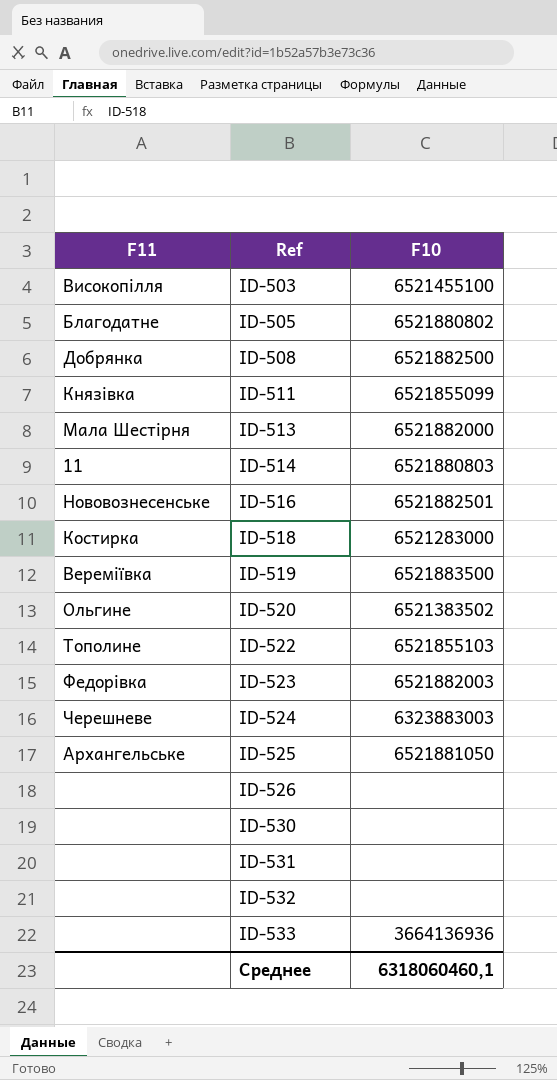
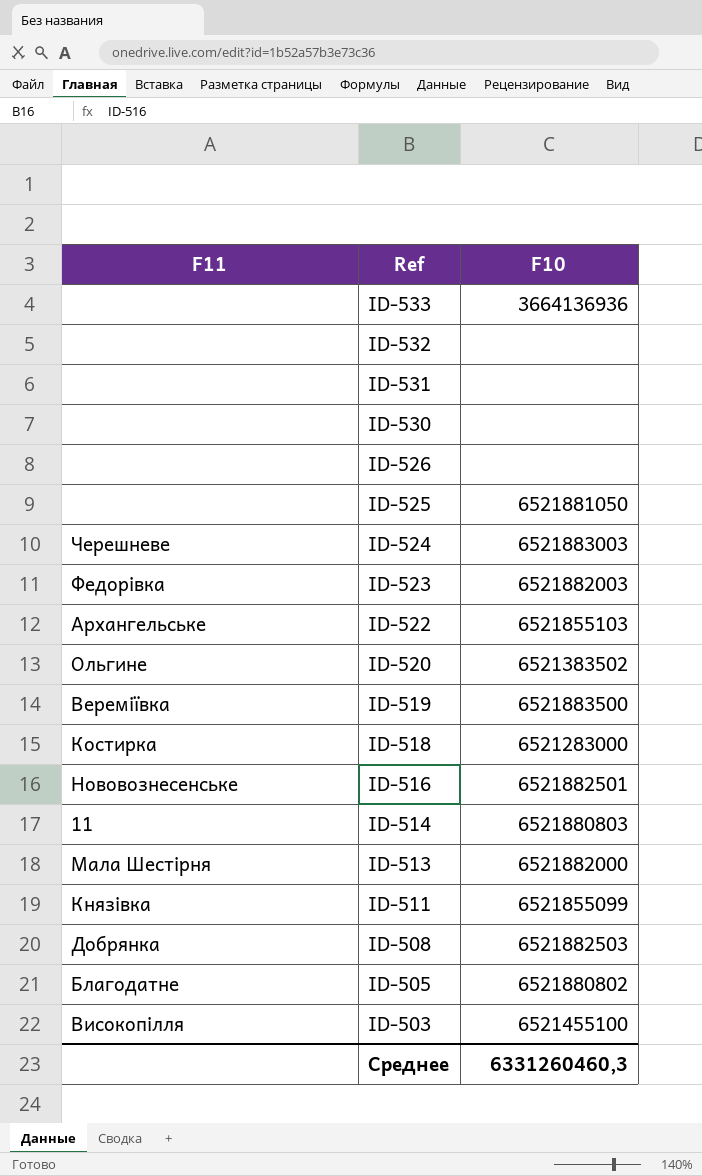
row order: Ref ascending -> Ref descending
ID-525 | F11: Архангельське -> none
ID-524 | F10: 6323883003 -> 6521883003
ID-522 | F11: Тополине -> Архангельське
ID-508 | F10: 6521882500 -> 6521882503
Среднее | F10: 6318060460,1 -> 6331260460,3

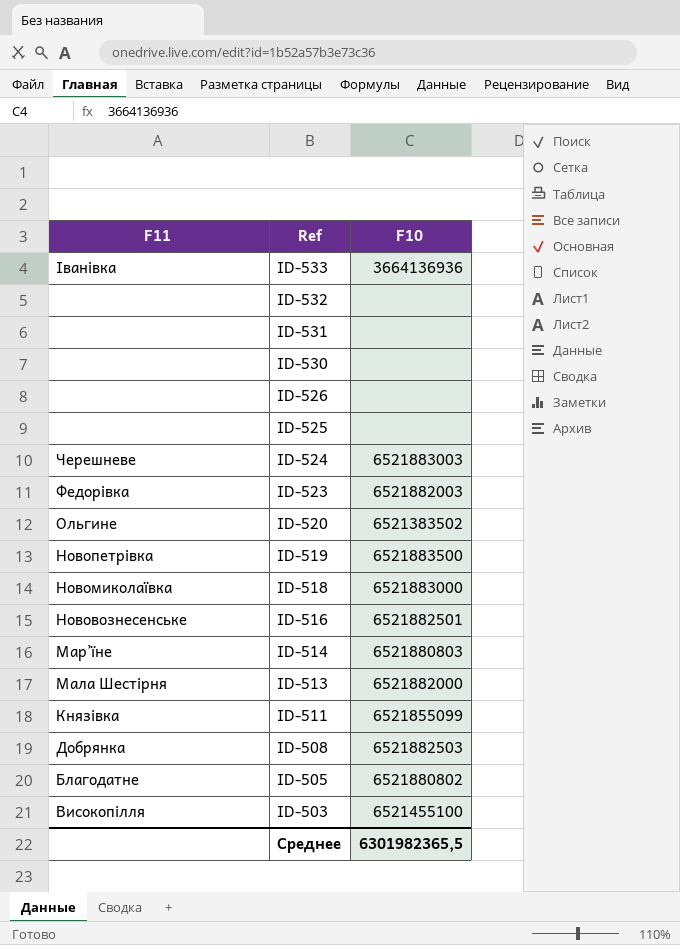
row ID-522: Архангельське | 6521855103 -> none
ID-533 | F11: none -> Іванівка
ID-525 | F10: 6521881050 -> none
ID-519 | F11: Вереміївка -> Новопетрівка
ID-518 | F11: Костирка -> Новомиколаївка
ID-518 | F10: 6521283000 -> 6521883000
ID-514 | F11: 11 -> Мар’їне
Среднее | F10: 6331260460,3 -> 6301982365,5

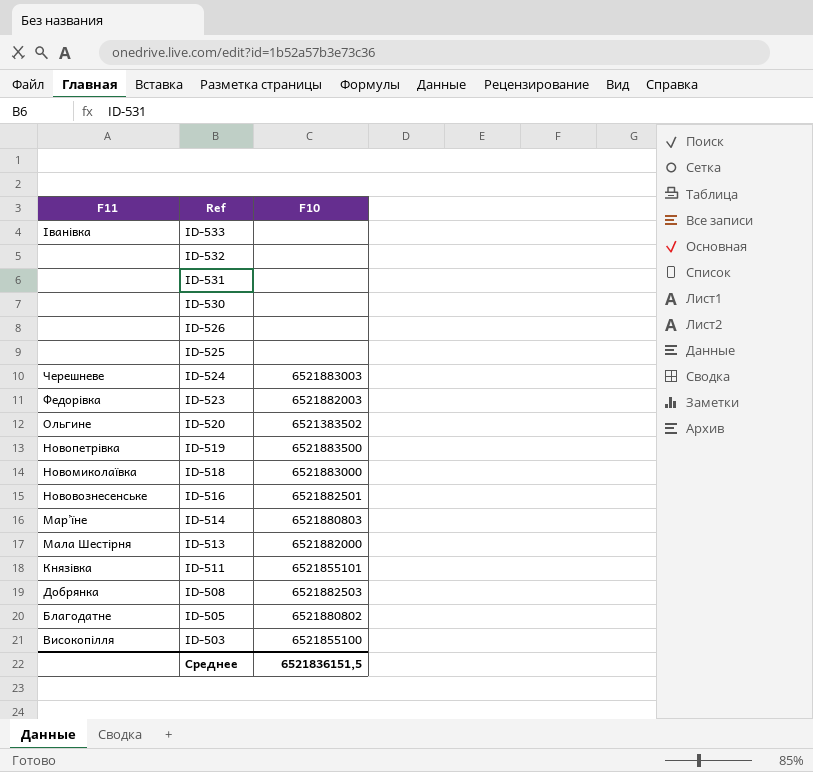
ID-533 | F10: 3664136936 -> none
ID-511 | F10: 6521855099 -> 6521855101
ID-503 | F10: 6521455100 -> 6521855100
Среднее | F10: 6301982365,5 -> 6521836151,5

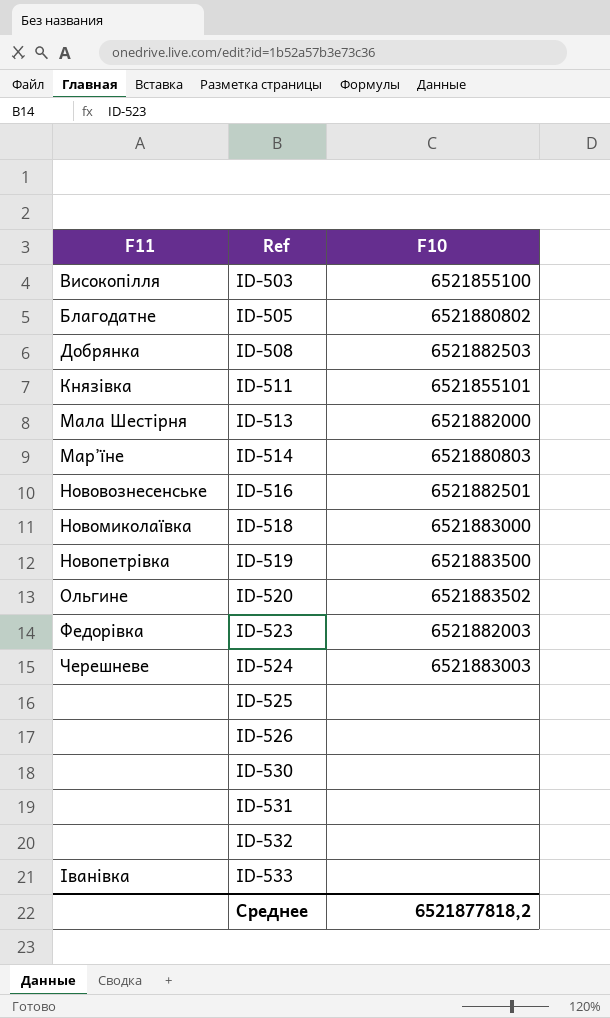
row order: Ref descending -> Ref ascending
ID-520 | F10: 6521383502 -> 6521883502
Среднее | F10: 6521836151,5 -> 6521877818,2

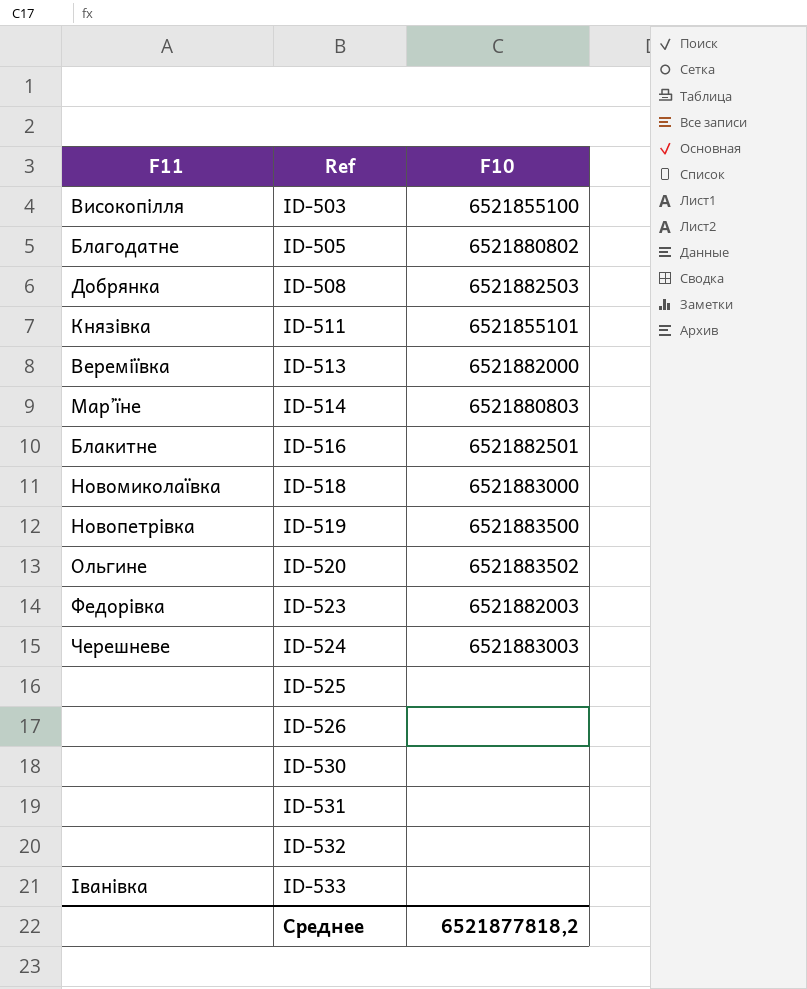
ID-513 | F11: Мала Шестірня -> Вереміївка
ID-516 | F11: Нововознесенське -> Блакитне

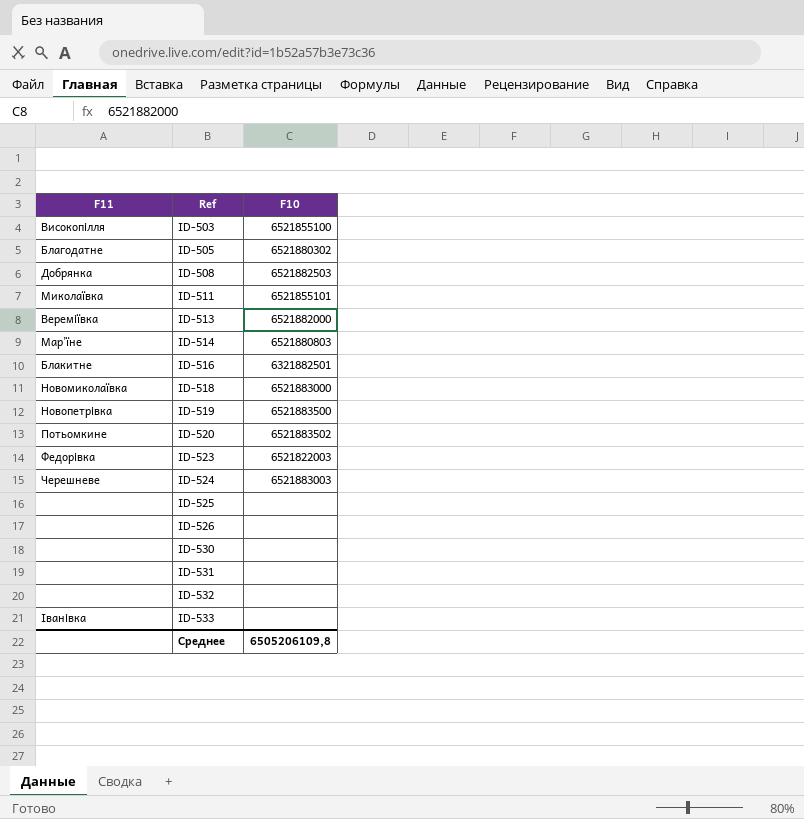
ID-505 | F10: 6521880802 -> 6521880302
ID-511 | F11: Князівка -> Миколаївка
ID-516 | F10: 6521882501 -> 6321882501
ID-520 | F11: Ольгине -> Потьомкине
ID-523 | F10: 6521882003 -> 6521822003
Среднее | F10: 6521877818,2 -> 6505206109,8

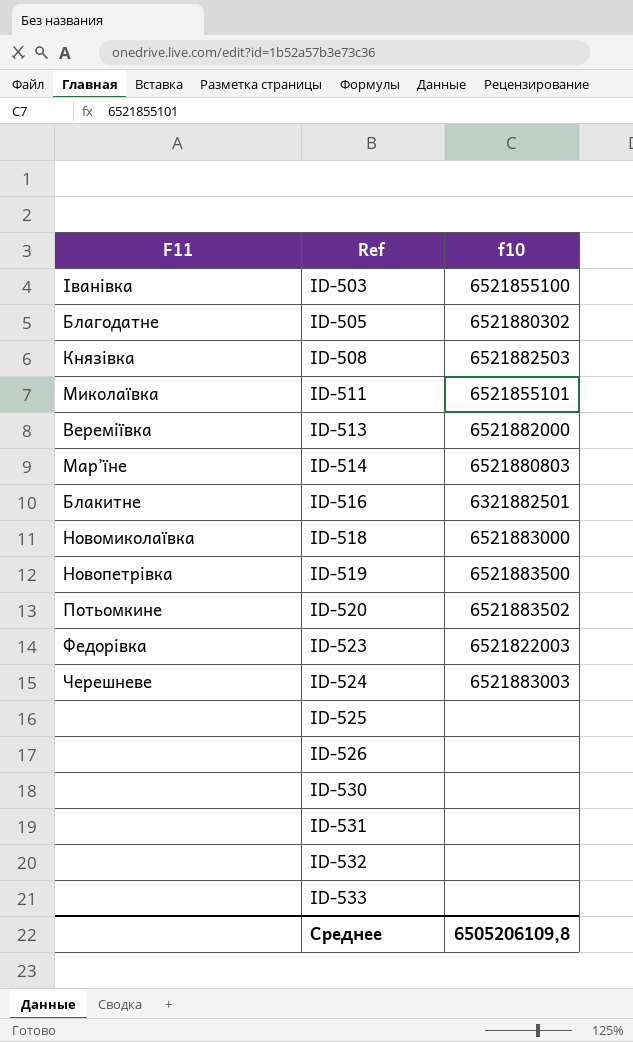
column name: F10 -> f10
ID-503 | F11: Високопілля -> Іванівка
ID-508 | F11: Добрянка -> Князівка
ID-533 | F11: Іванівка -> none

